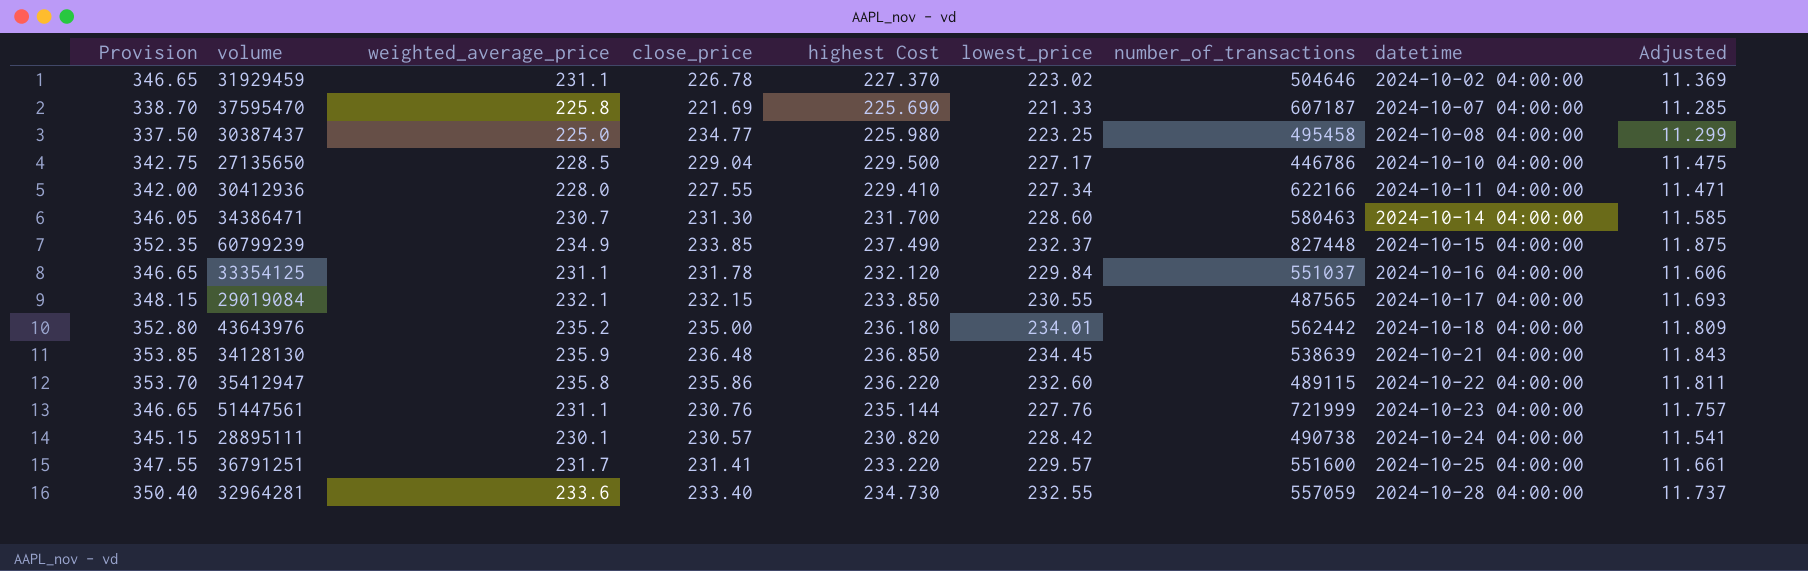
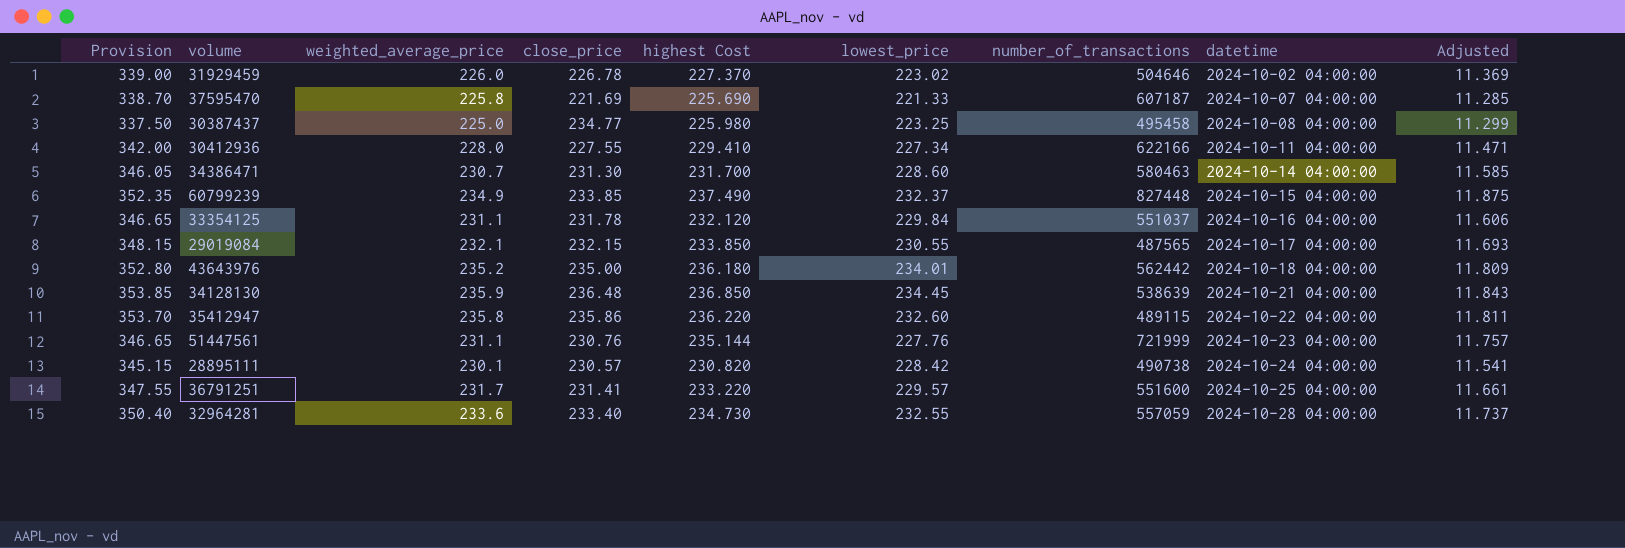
row 27135650: 342.75 | 228.5 | 229.04 | 229.500 | 227.17 | 446786 | 2024-10-10 04:00:00 | 11.475 -> none
31929459 | Provision: 346.65 -> 339.00
31929459 | weighted_average_price: 231.1 -> 226.0

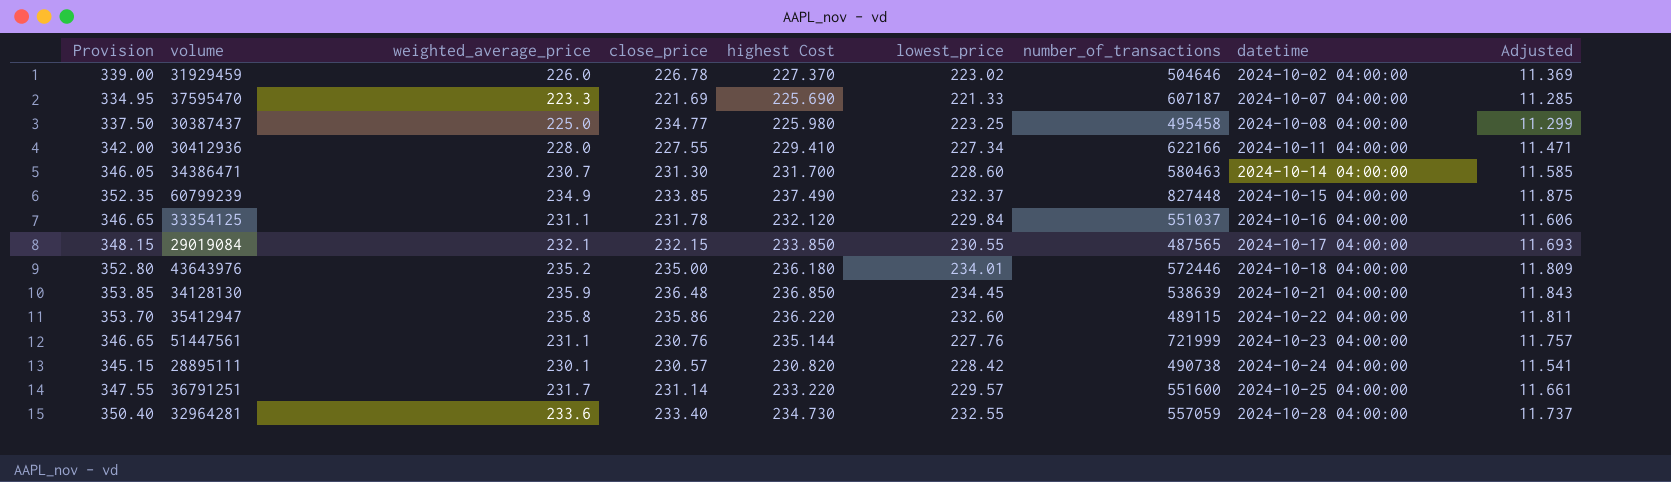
37595470 | Provision: 338.70 -> 334.95
37595470 | weighted_average_price: 225.8 -> 223.3
43643976 | number_of_transactions: 562442 -> 572446
36791251 | close_price: 231.41 -> 231.14

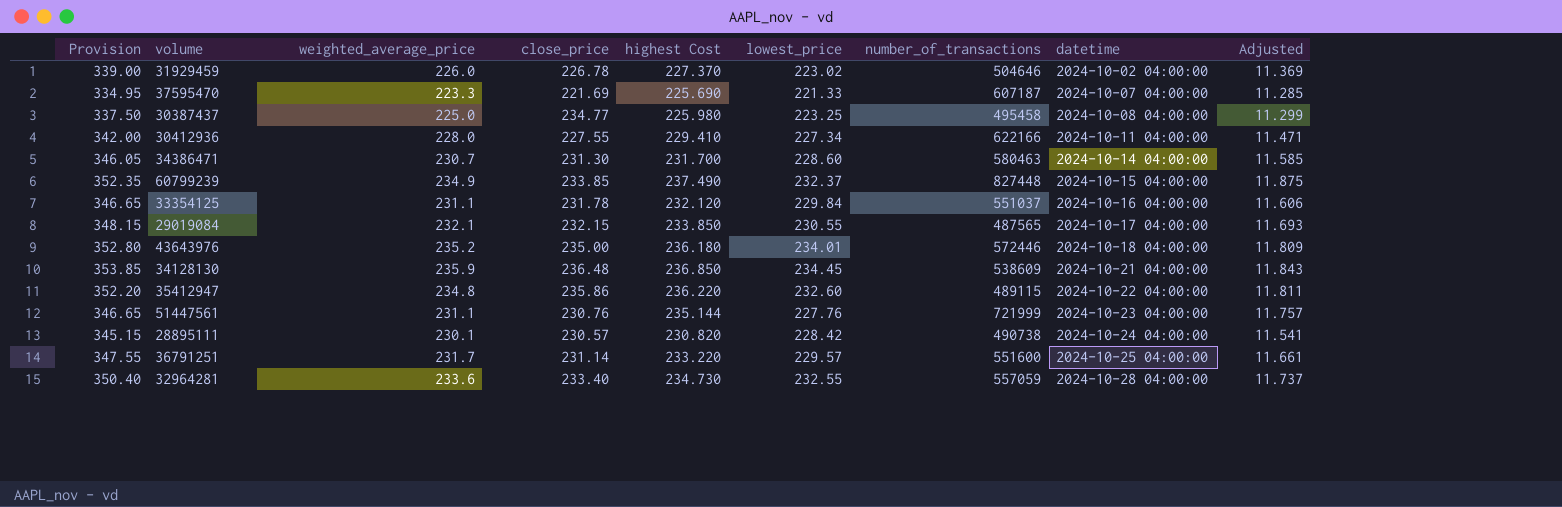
34128130 | number_of_transactions: 538639 -> 538609
35412947 | Provision: 353.70 -> 352.20
35412947 | weighted_average_price: 235.8 -> 234.8

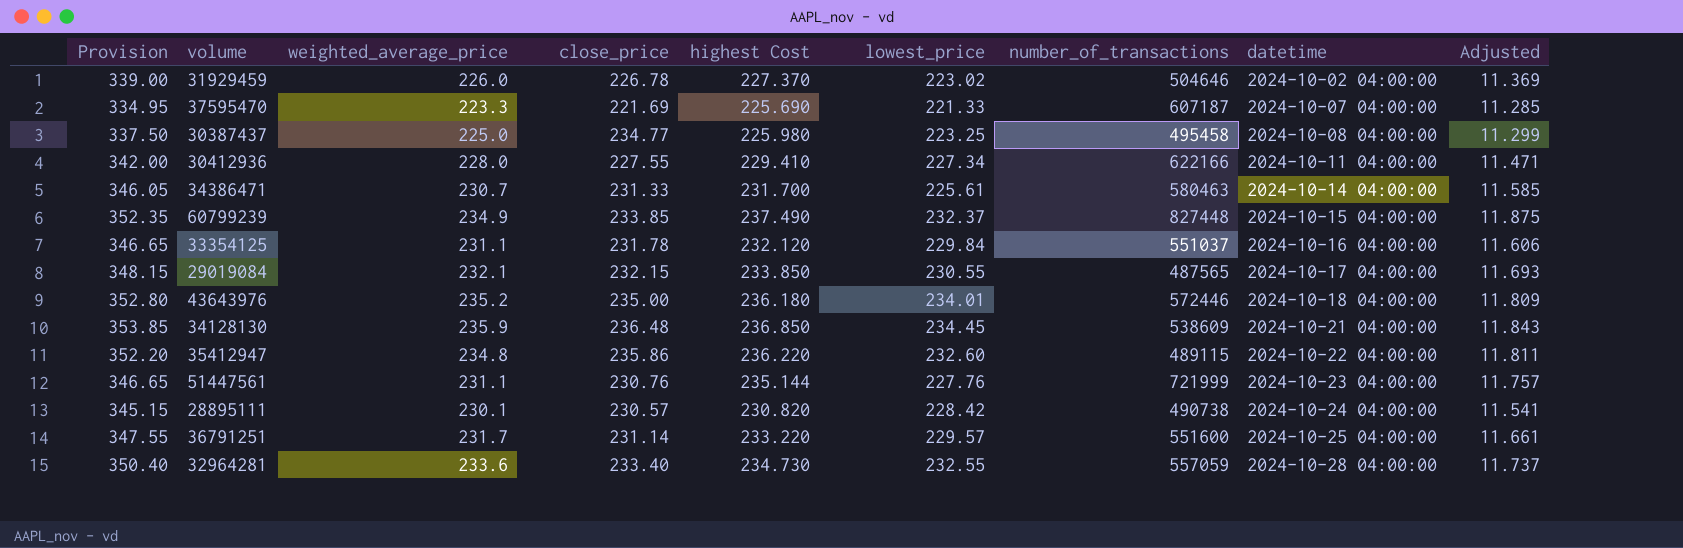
34386471 | close_price: 231.30 -> 231.33
34386471 | lowest_price: 228.60 -> 225.61

